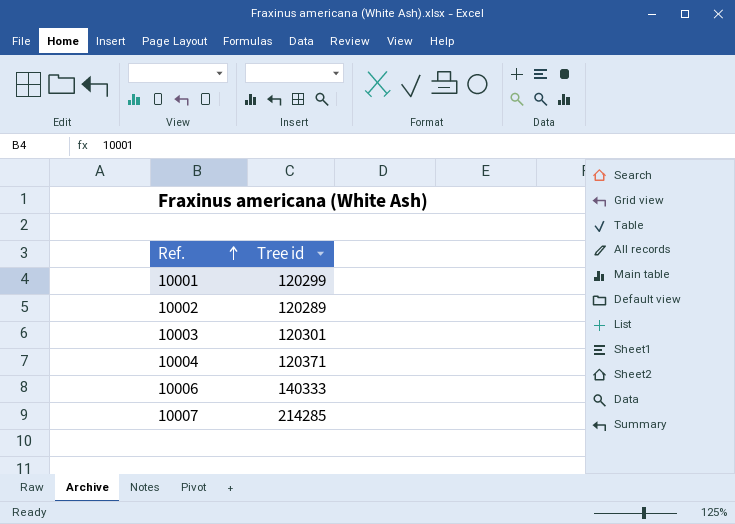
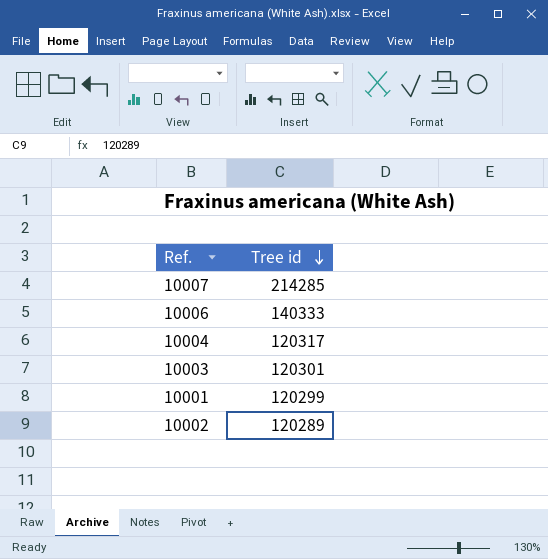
row order: Ref. ascending -> Tree id descending
10004 | Tree id: 120371 -> 120317

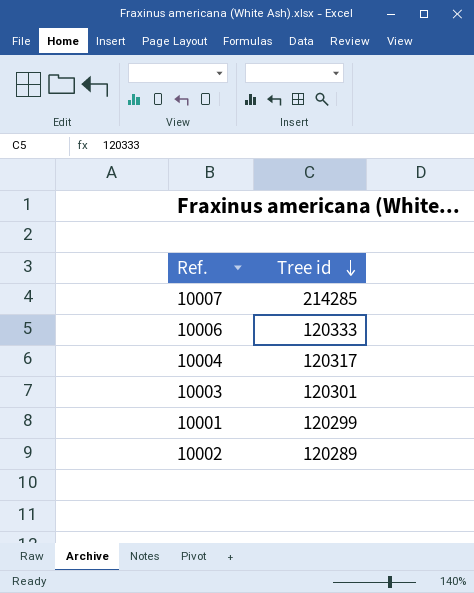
10006 | Tree id: 140333 -> 120333

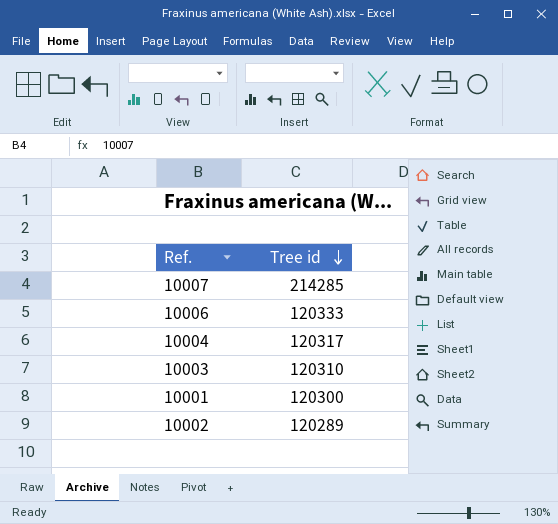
10003 | Tree id: 120301 -> 120310
10001 | Tree id: 120299 -> 120300

